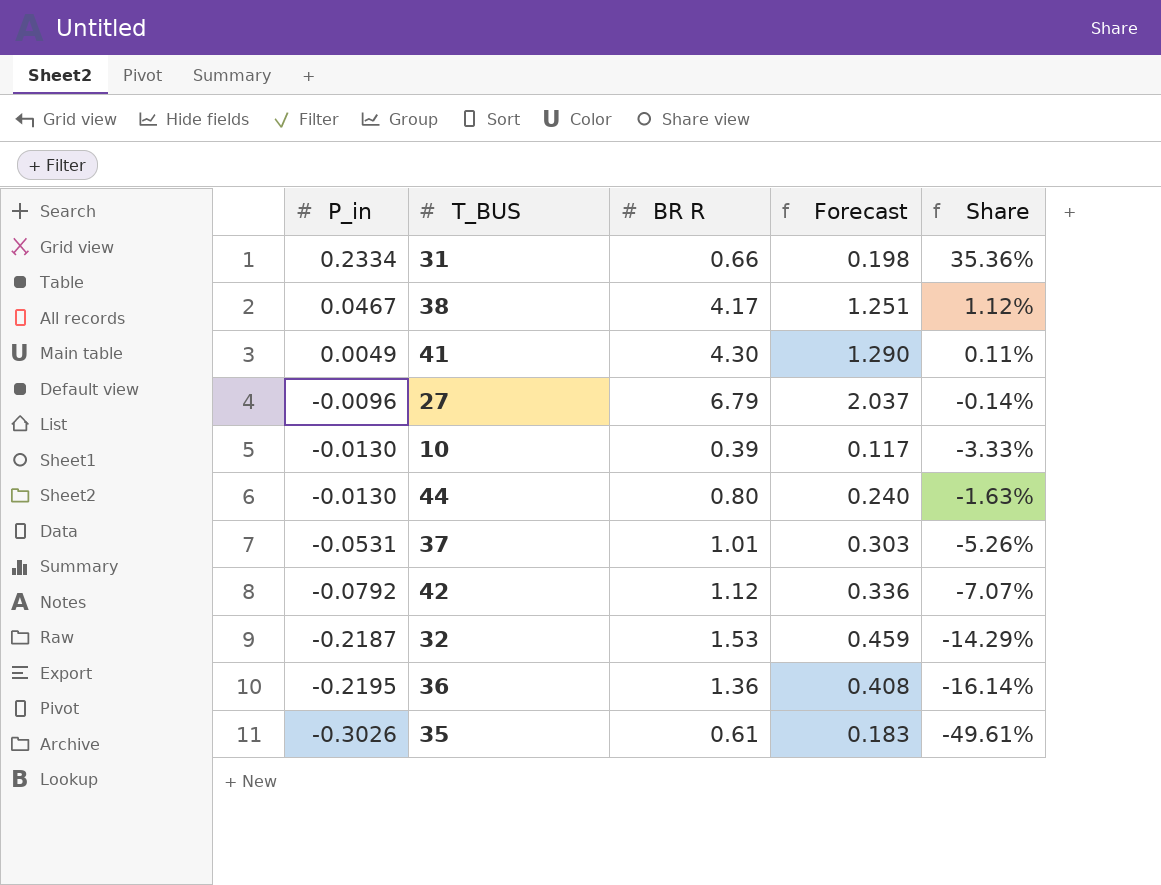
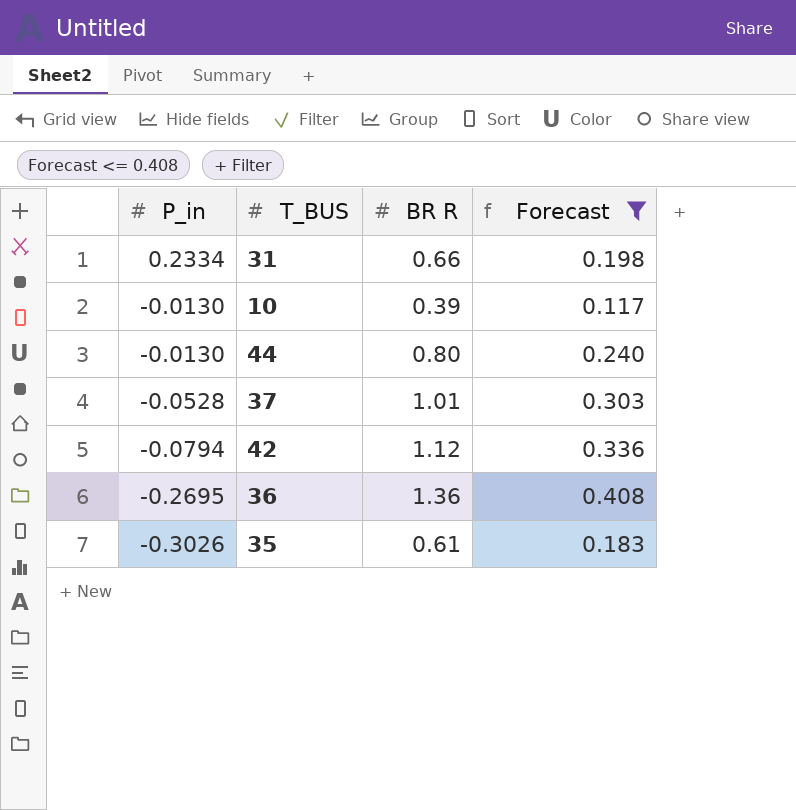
filter: none -> Forecast <= 0.408
column Share | formula: [P_in] / [BR R] -> none
37 | P_in: -0.0531 -> -0.0528
42 | P_in: -0.0792 -> -0.0794
36 | P_in: -0.2195 -> -0.2695

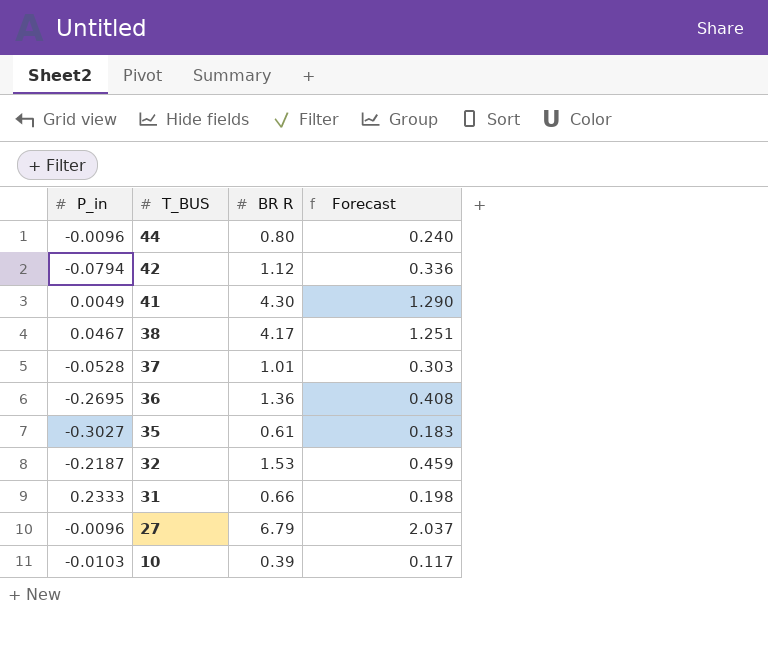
filter: Forecast <= 0.408 -> none
row order: P_in descending -> T_BUS descending
44 | P_in: -0.0130 -> -0.0096
35 | P_in: -0.3026 -> -0.3027
31 | P_in: 0.2334 -> 0.2333
10 | P_in: -0.0130 -> -0.0103

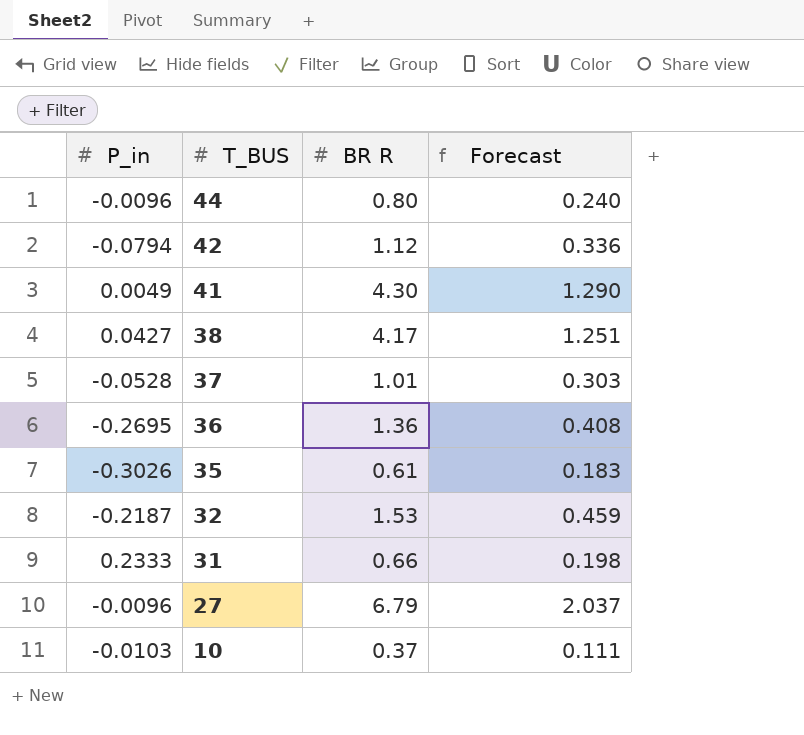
38 | P_in: 0.0467 -> 0.0427
35 | P_in: -0.3027 -> -0.3026
10 | BR R: 0.39 -> 0.37
10 | Forecast: 0.117 -> 0.111

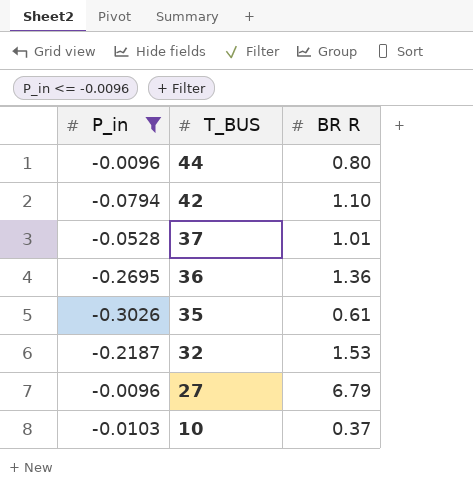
filter: none -> P_in <= -0.0096
column Forecast | formula: [BR R] * 0.3 -> none
42 | BR R: 1.12 -> 1.10

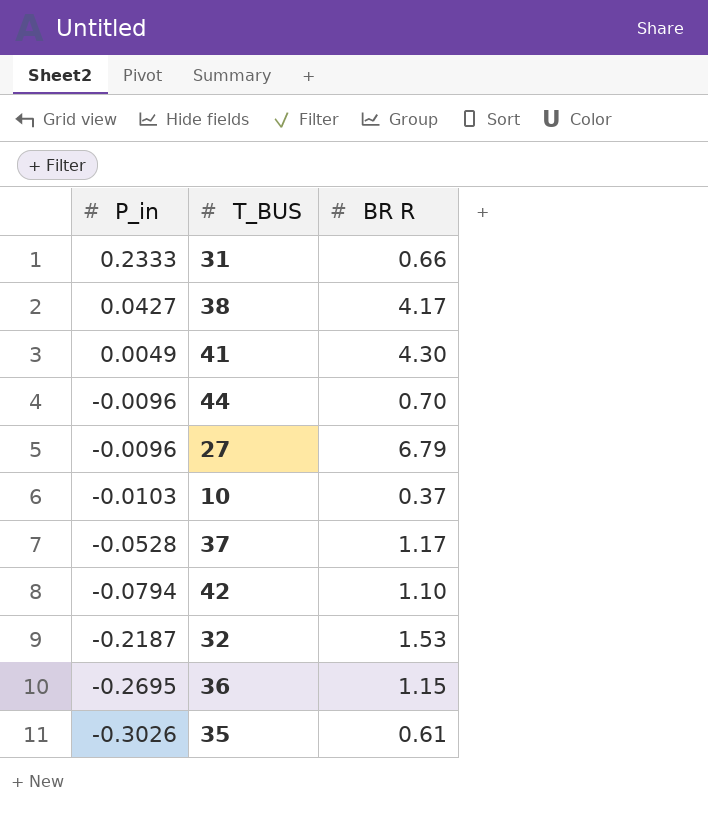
filter: P_in <= -0.0096 -> none
row order: T_BUS descending -> P_in descending
44 | BR R: 0.80 -> 0.70
37 | BR R: 1.01 -> 1.17
36 | BR R: 1.36 -> 1.15

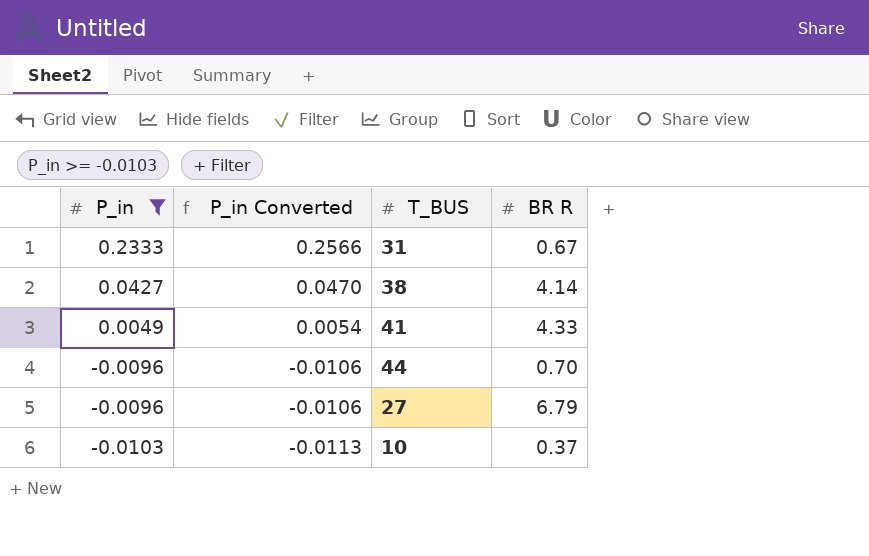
filter: none -> P_in >= -0.0103
column P_in Converted | formula: none -> [P_in] * 1.1
31 | BR R: 0.66 -> 0.67
38 | BR R: 4.17 -> 4.14
41 | BR R: 4.30 -> 4.33

